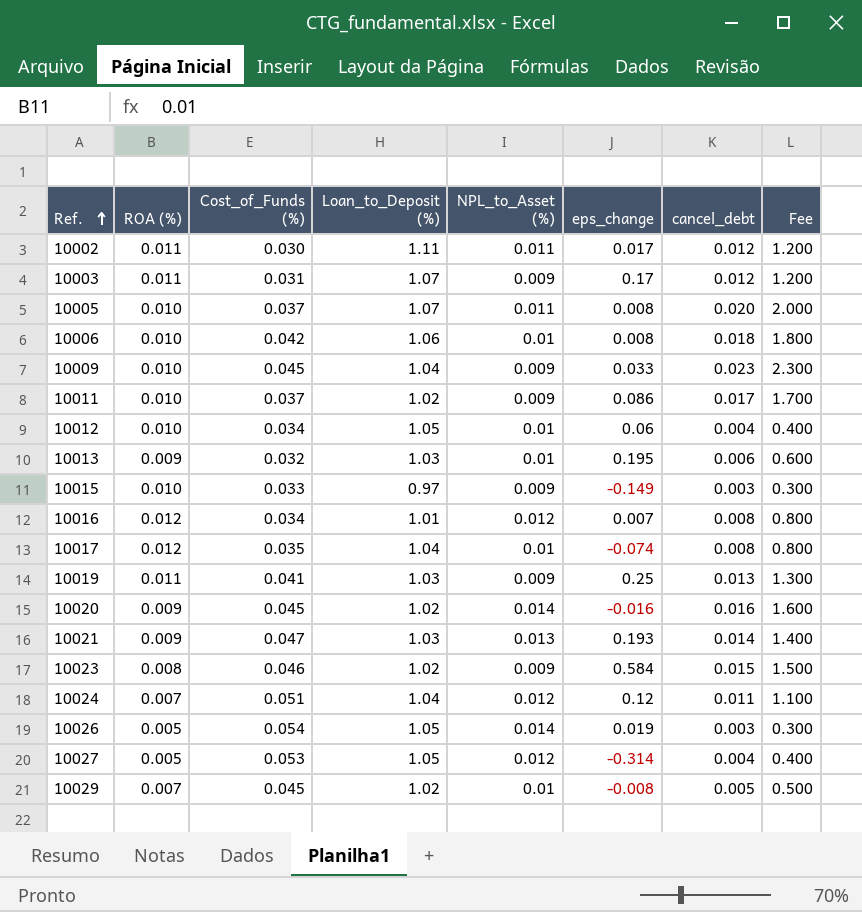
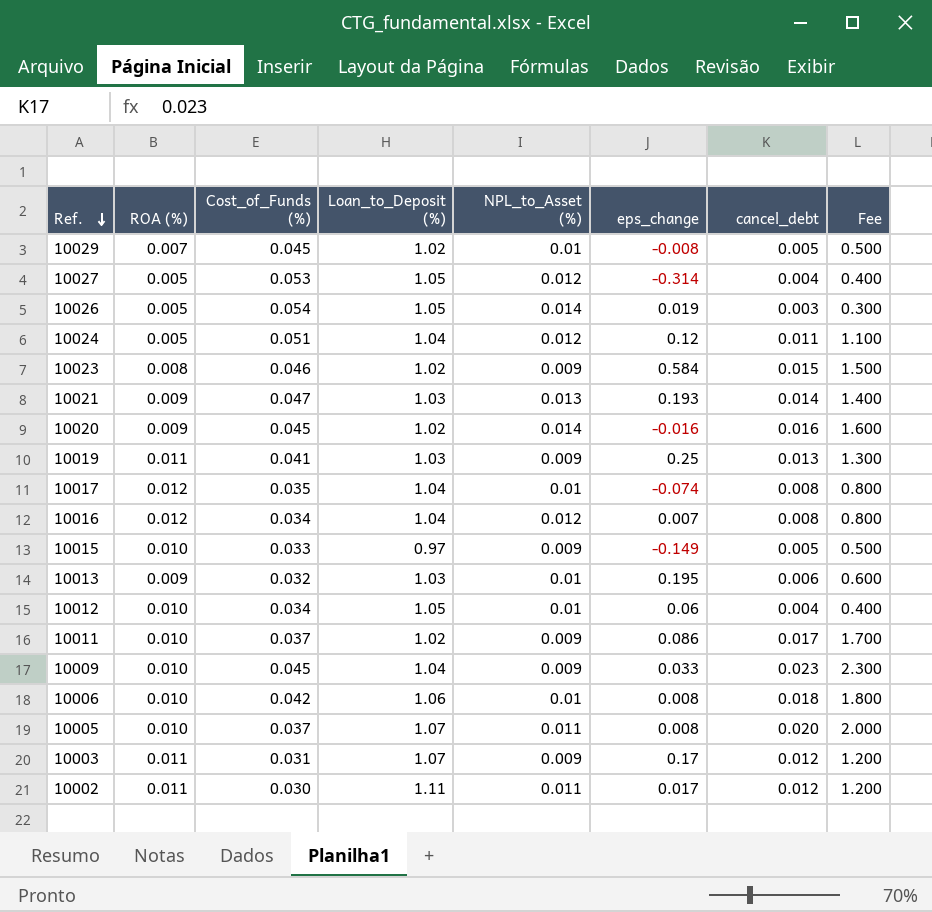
row order: Ref. ascending -> Ref. descending
10024 | ROA (%): 0.007 -> 0.005
10016 | Loan_to_Deposit (%): 1.01 -> 1.04
10015 | cancel_debt: 0.003 -> 0.005
10015 | Fee: 0.300 -> 0.500

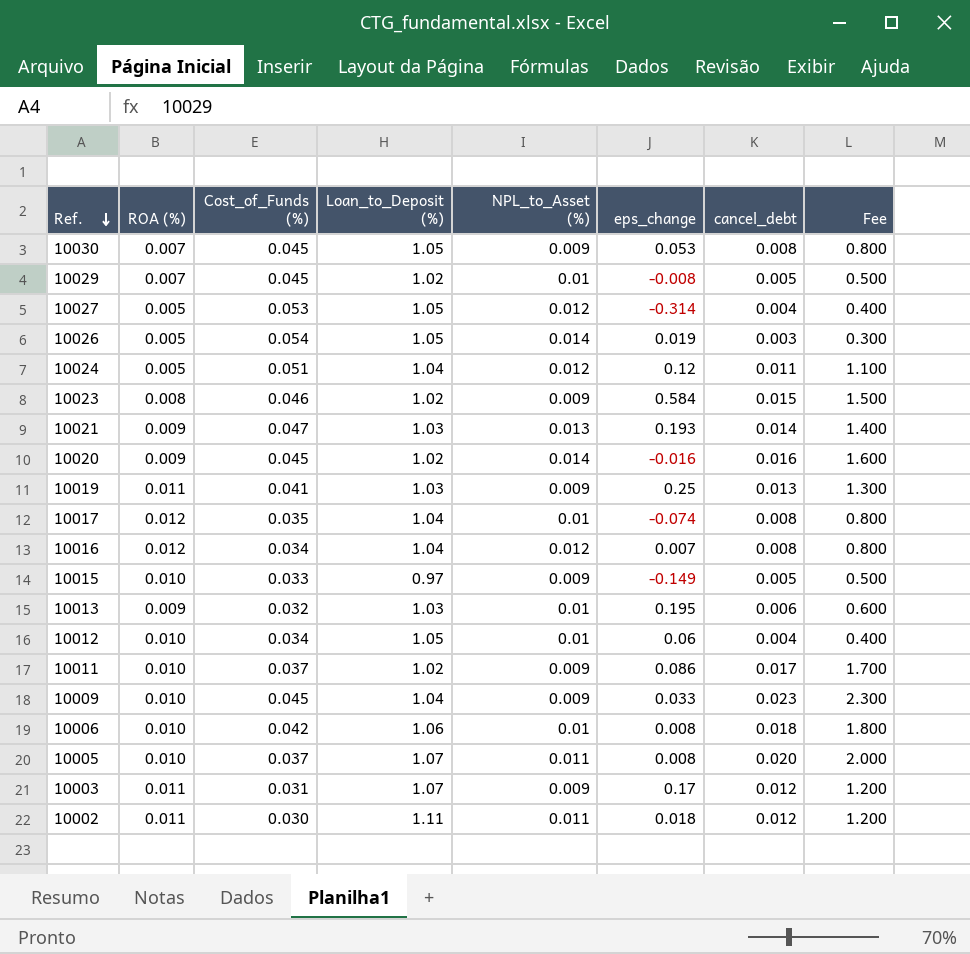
row 10030: none -> 0.007 | 0.045 | 1.05 | 0.009 | 0.053 | 0.008 | 0.800
10002 | eps_change: 0.017 -> 0.018

